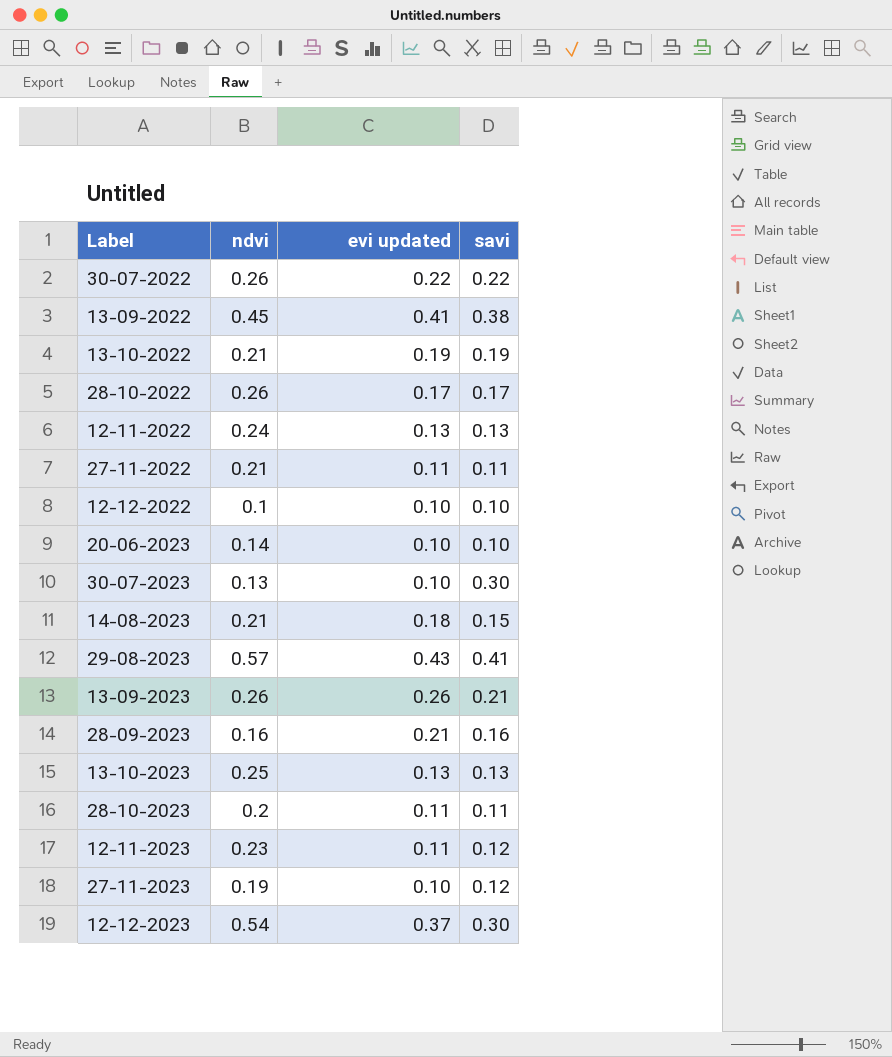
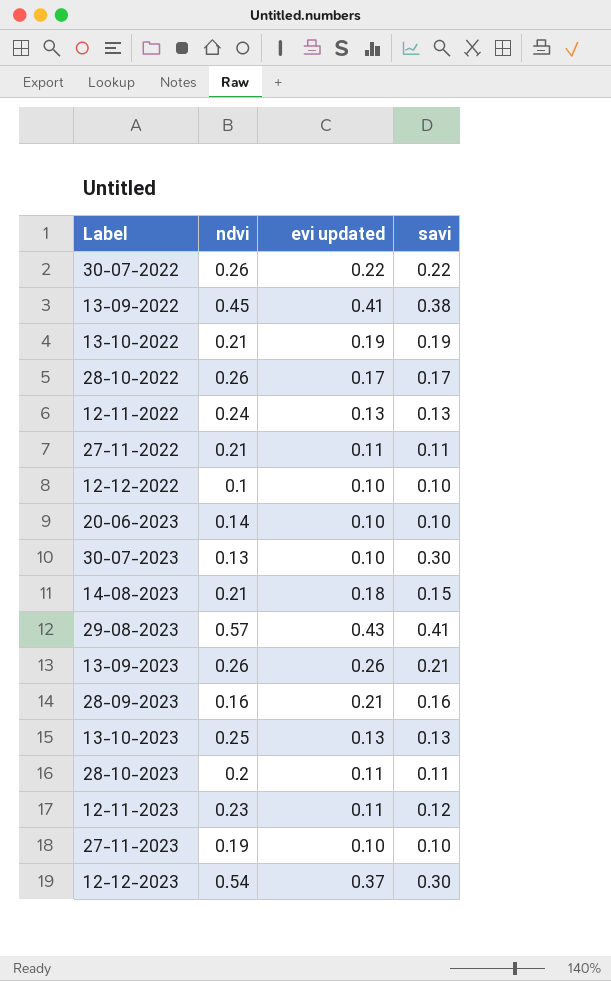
27-11-2023 | savi: 0.12 -> 0.10

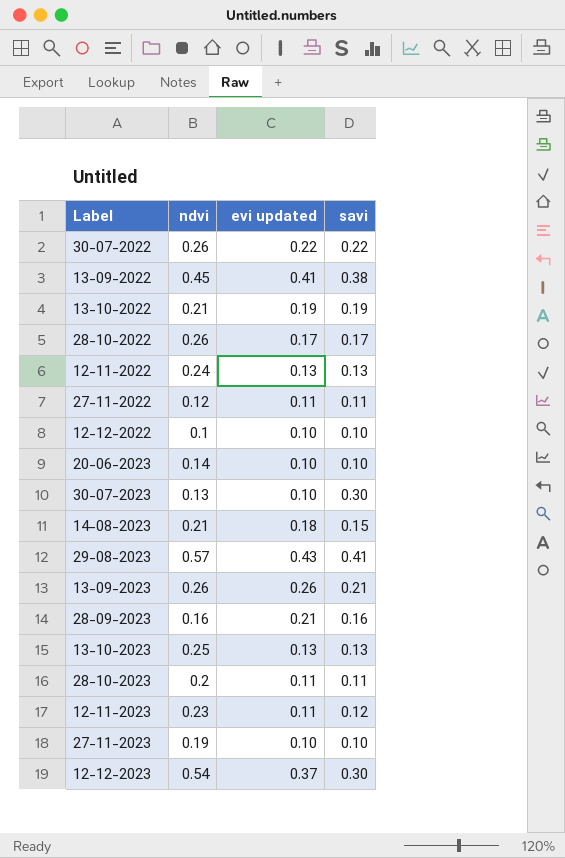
27-11-2022 | ndvi: 0.21 -> 0.12

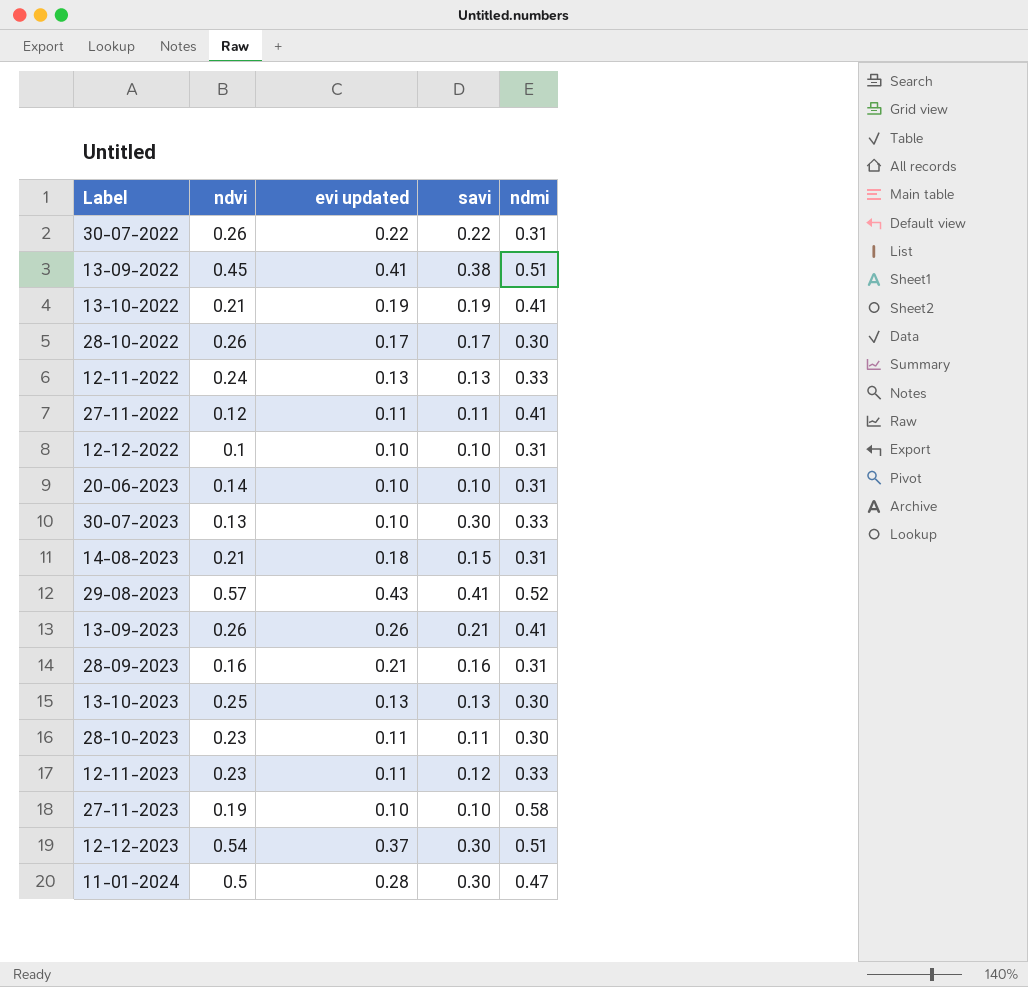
column ndmi | position: none -> 5
28-10-2023 | ndvi: 0.2 -> 0.23
row 11-01-2024: none -> 0.5 | 0.28 | 0.30 | 0.47

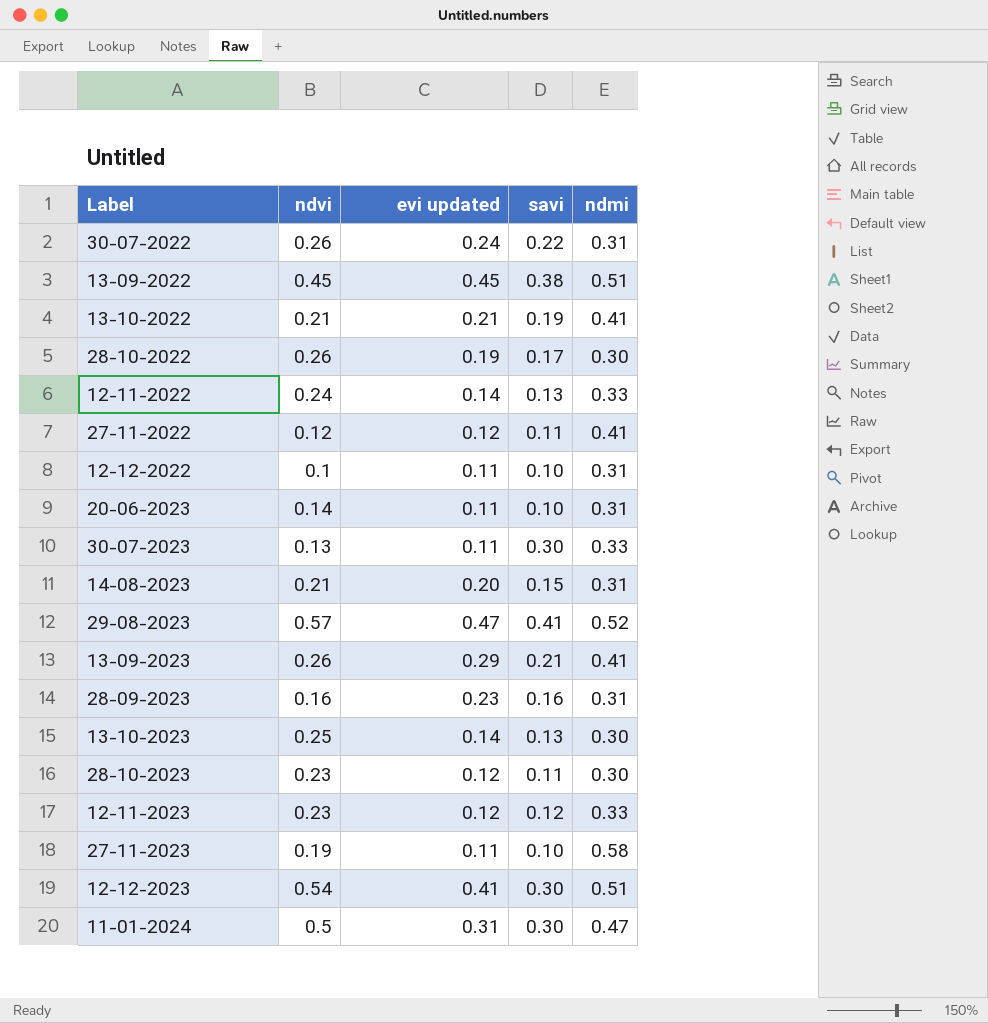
30-07-2022 | evi updated: 0.22 -> 0.24
13-09-2022 | evi updated: 0.41 -> 0.45
13-10-2022 | evi updated: 0.19 -> 0.21
28-10-2022 | evi updated: 0.17 -> 0.19
12-11-2022 | evi updated: 0.13 -> 0.14
27-11-2022 | evi updated: 0.11 -> 0.12
12-12-2022 | evi updated: 0.10 -> 0.11
20-06-2023 | evi updated: 0.10 -> 0.11
30-07-2023 | evi updated: 0.10 -> 0.11
14-08-2023 | evi updated: 0.18 -> 0.20
29-08-2023 | evi updated: 0.43 -> 0.47
13-09-2023 | evi updated: 0.26 -> 0.29
28-09-2023 | evi updated: 0.21 -> 0.23
13-10-2023 | evi updated: 0.13 -> 0.14
28-10-2023 | evi updated: 0.11 -> 0.12
12-11-2023 | evi updated: 0.11 -> 0.12
27-11-2023 | evi updated: 0.10 -> 0.11
12-12-2023 | evi updated: 0.37 -> 0.41
11-01-2024 | evi updated: 0.28 -> 0.31

